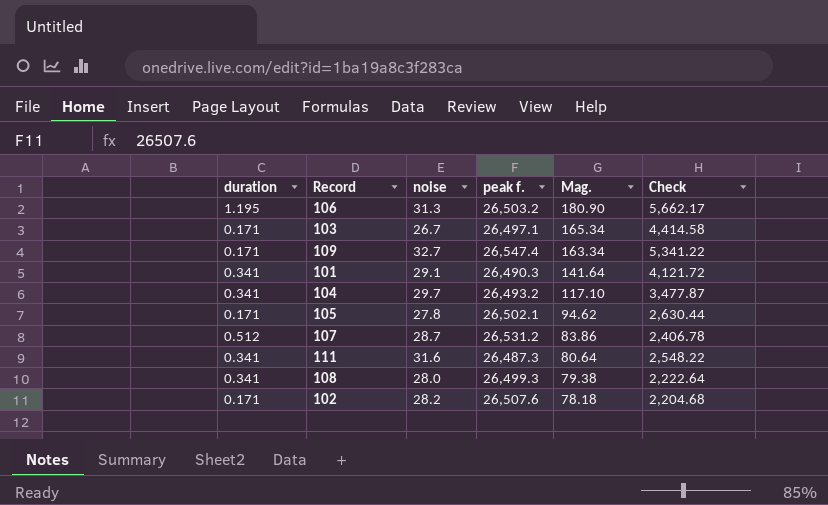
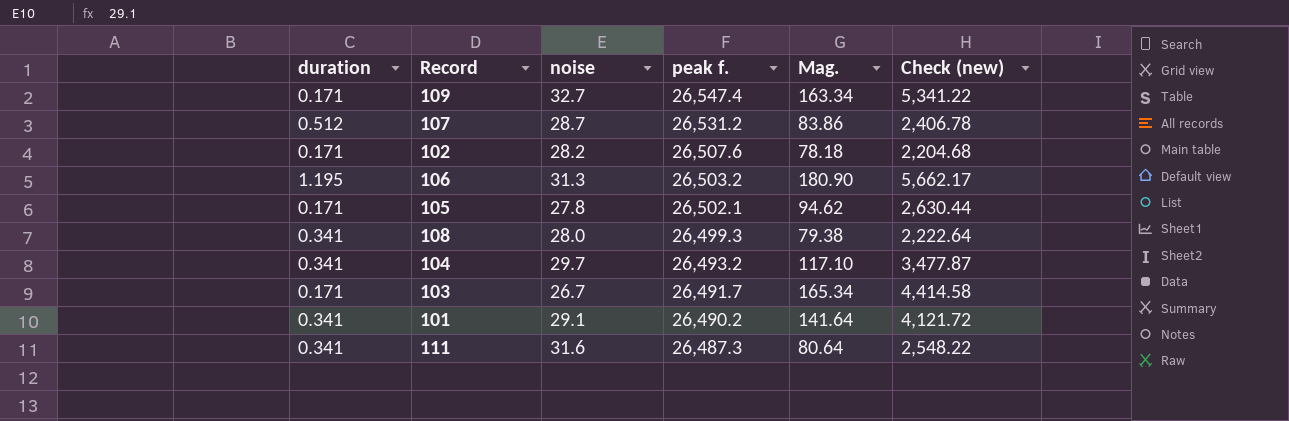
row order: Mag. descending -> peak f. descending
column name: Check -> Check (new)
103 | peak f.: 26,497.1 -> 26,491.7
101 | peak f.: 26,490.3 -> 26,490.2

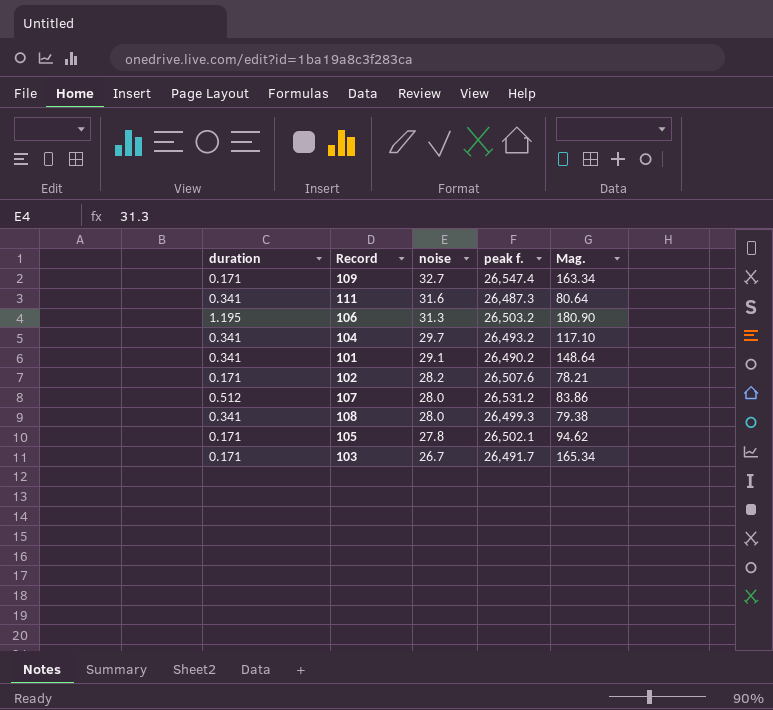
row order: peak f. descending -> noise descending
column Check (new) | formula: [noise] * [Mag.] -> none
101 | Mag.: 141.64 -> 148.64
102 | Mag.: 78.18 -> 78.21
107 | noise: 28.7 -> 28.0

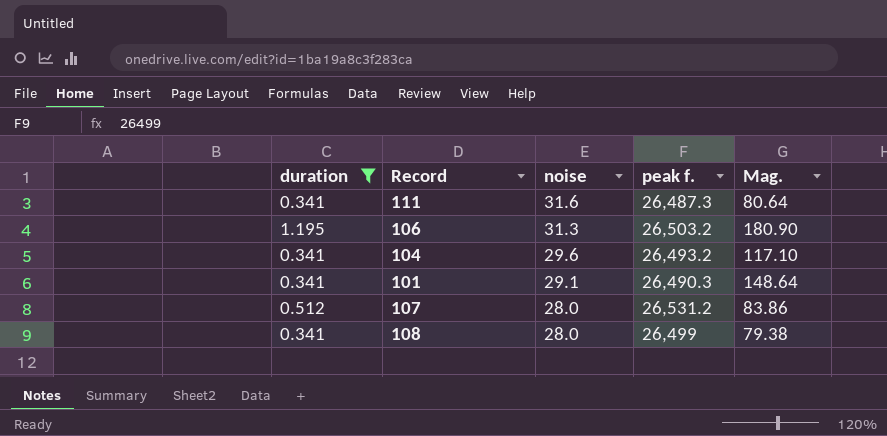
filter: none -> duration != 0.171
104 | noise: 29.7 -> 29.6
101 | peak f.: 26,490.2 -> 26,490.3
108 | peak f.: 26,499.3 -> 26,499

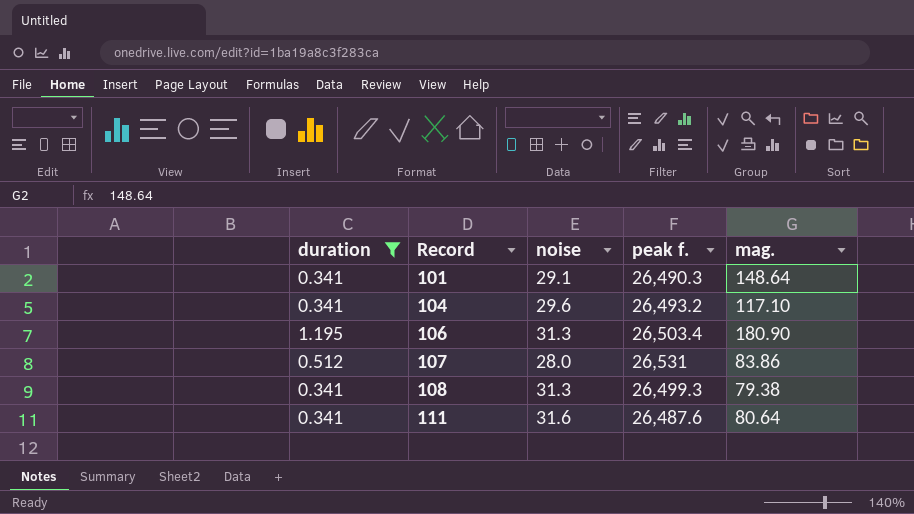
row order: noise descending -> Record ascending
column name: Mag. -> mag.
106 | peak f.: 26,503.2 -> 26,503.4
107 | peak f.: 26,531.2 -> 26,531
108 | noise: 28.0 -> 31.3
108 | peak f.: 26,499 -> 26,499.3
111 | peak f.: 26,487.3 -> 26,487.6

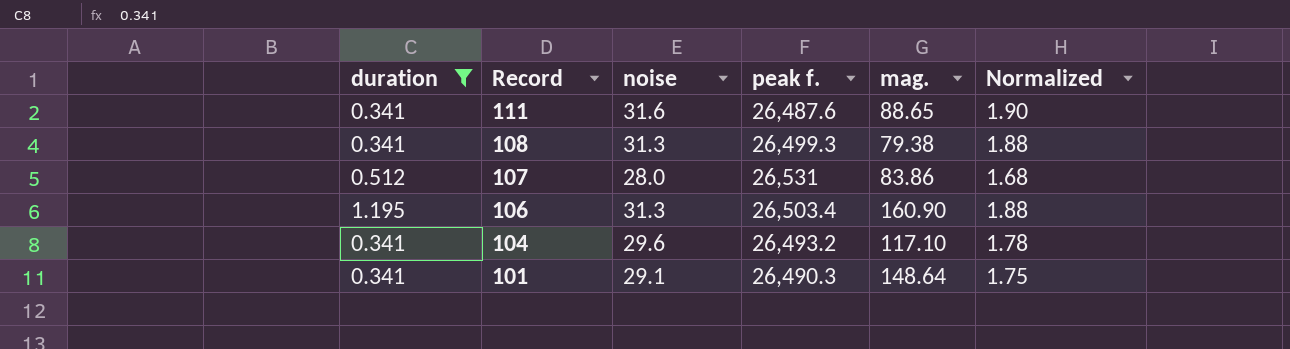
row order: Record ascending -> Record descending
column Normalized | formula: none -> [noise] * 0.06
111 | mag.: 80.64 -> 88.65
106 | mag.: 180.90 -> 160.90

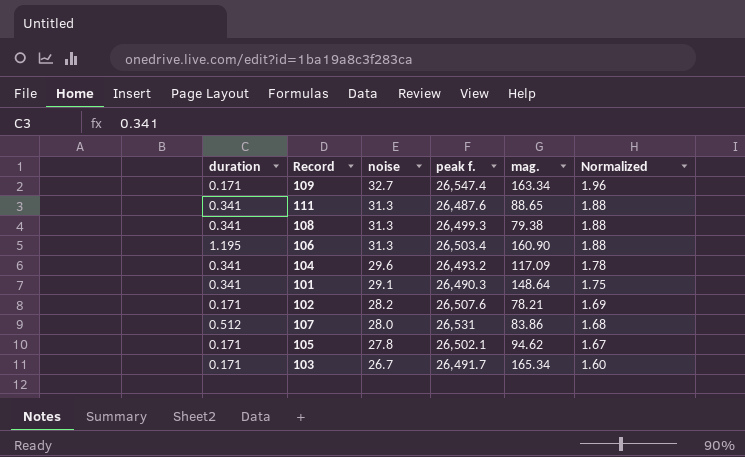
filter: duration != 0.171 -> none
row order: Record descending -> noise descending
111 | noise: 31.6 -> 31.3
111 | Normalized: 1.90 -> 1.88
104 | mag.: 117.10 -> 117.09

